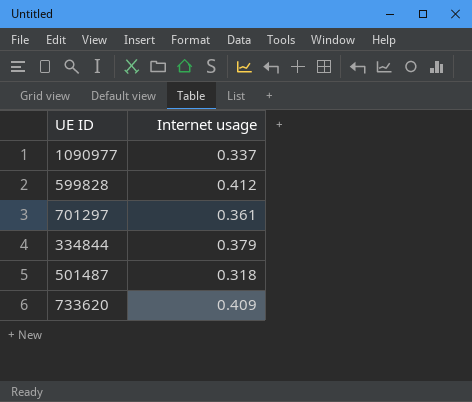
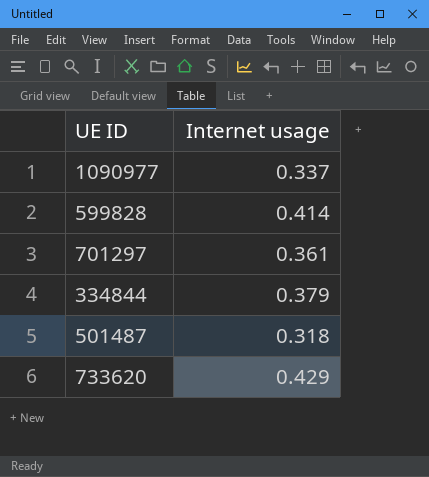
599828 | Internet usage: 0.412 -> 0.414
733620 | Internet usage: 0.409 -> 0.429

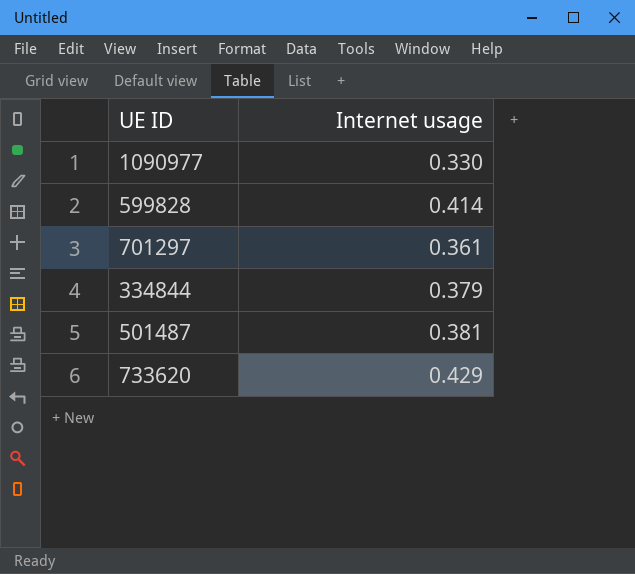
1090977 | Internet usage: 0.337 -> 0.330
501487 | Internet usage: 0.318 -> 0.381

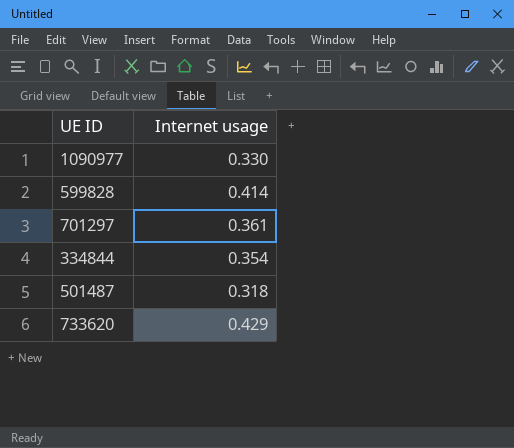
334844 | Internet usage: 0.379 -> 0.354
501487 | Internet usage: 0.381 -> 0.318

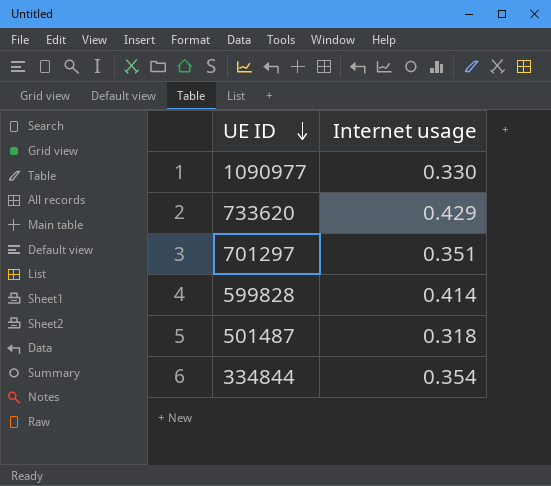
row order: none -> UE ID descending
701297 | Internet usage: 0.361 -> 0.351

